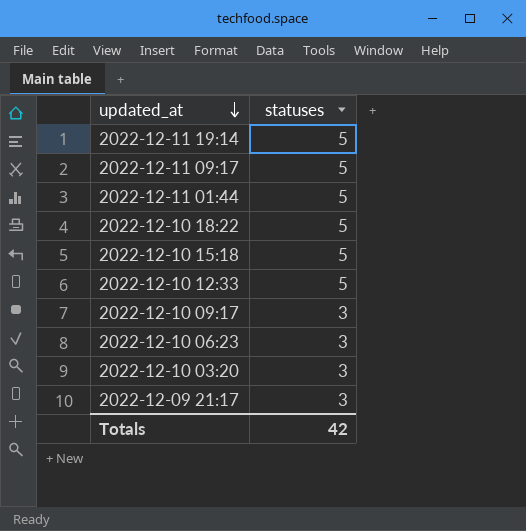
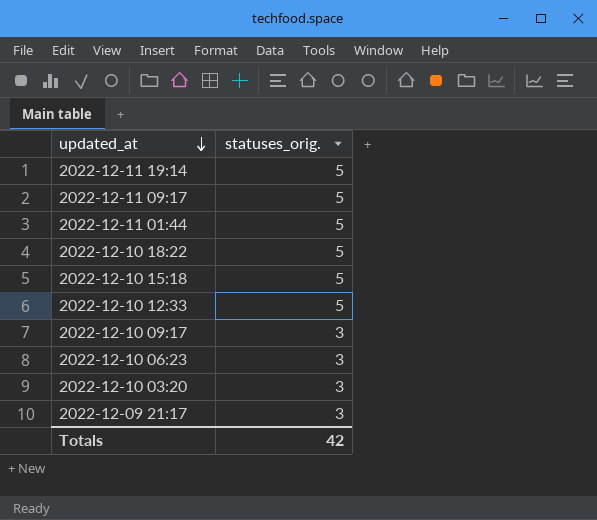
column name: statuses -> statuses_orig.

